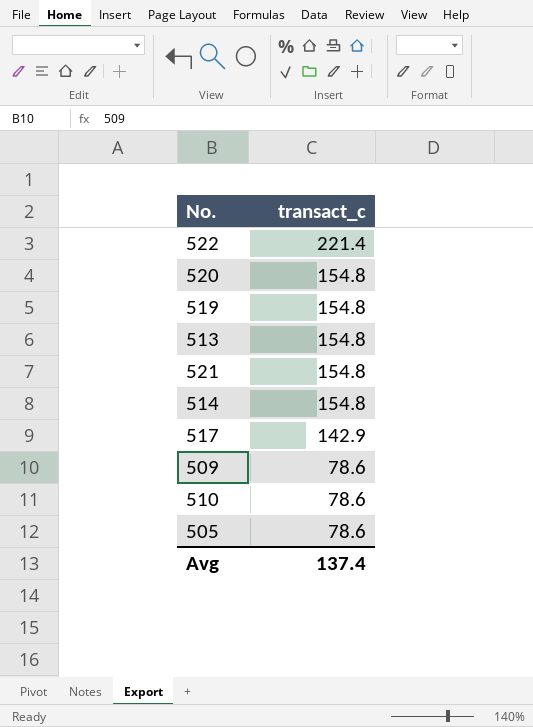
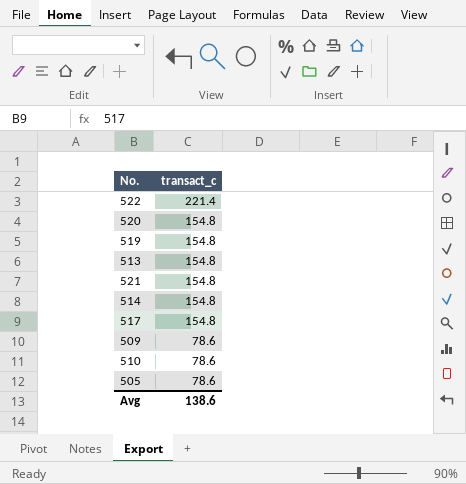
517 | transact_c: 142.9 -> 154.8
Avg | transact_c: 137.4 -> 138.6

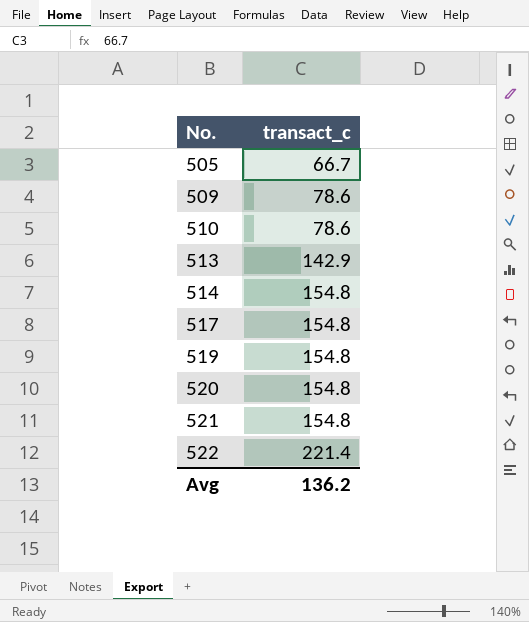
row order: transact_c descending -> No. ascending
505 | transact_c: 78.6 -> 66.7
513 | transact_c: 154.8 -> 142.9
Avg | transact_c: 138.6 -> 136.2

